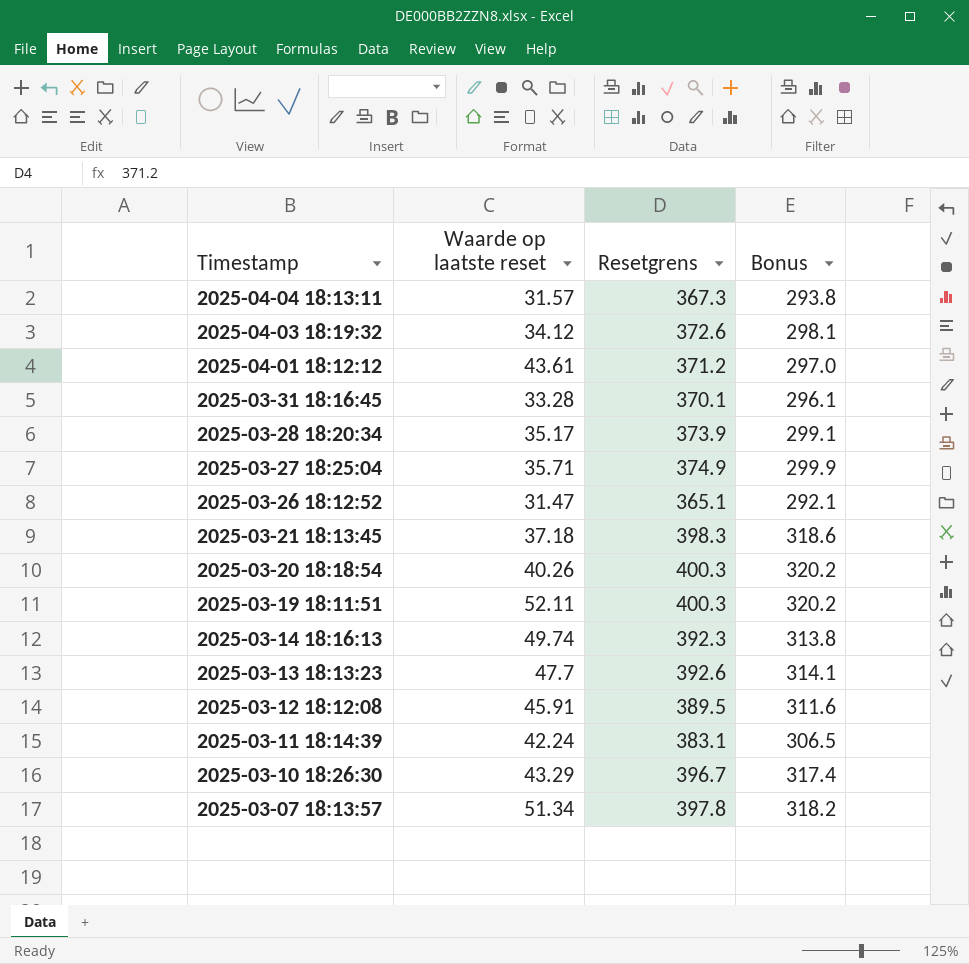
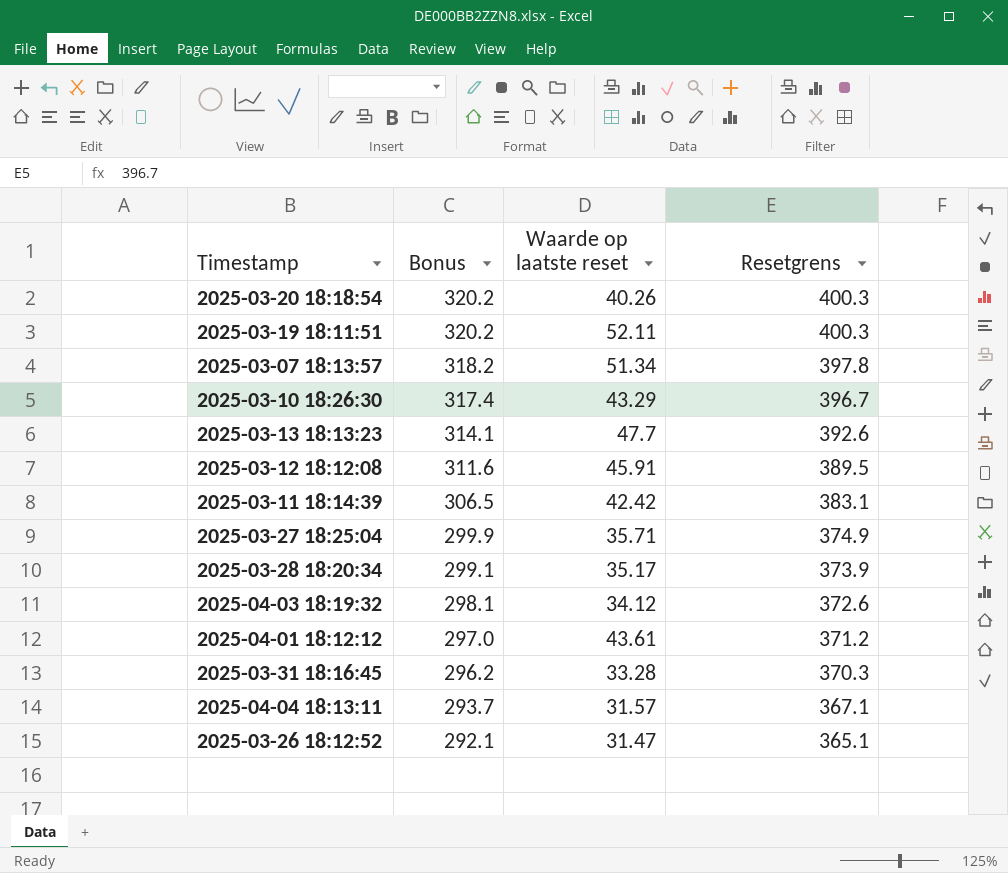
row order: Timestamp descending -> Bonus descending
column Bonus | position: 4 -> 2
row 2025-03-21 18:13:45: 37.18 | 398.3 | 318.6 -> none
row 2025-03-14 18:16:13: 49.74 | 392.3 | 313.8 -> none
2025-03-11 18:14:39 | Waarde op laatste reset: 42.24 -> 42.42
2025-03-31 18:16:45 | Bonus: 296.1 -> 296.2
2025-03-31 18:16:45 | Resetgrens: 370.1 -> 370.3
2025-04-04 18:13:11 | Bonus: 293.8 -> 293.7
2025-04-04 18:13:11 | Resetgrens: 367.3 -> 367.1

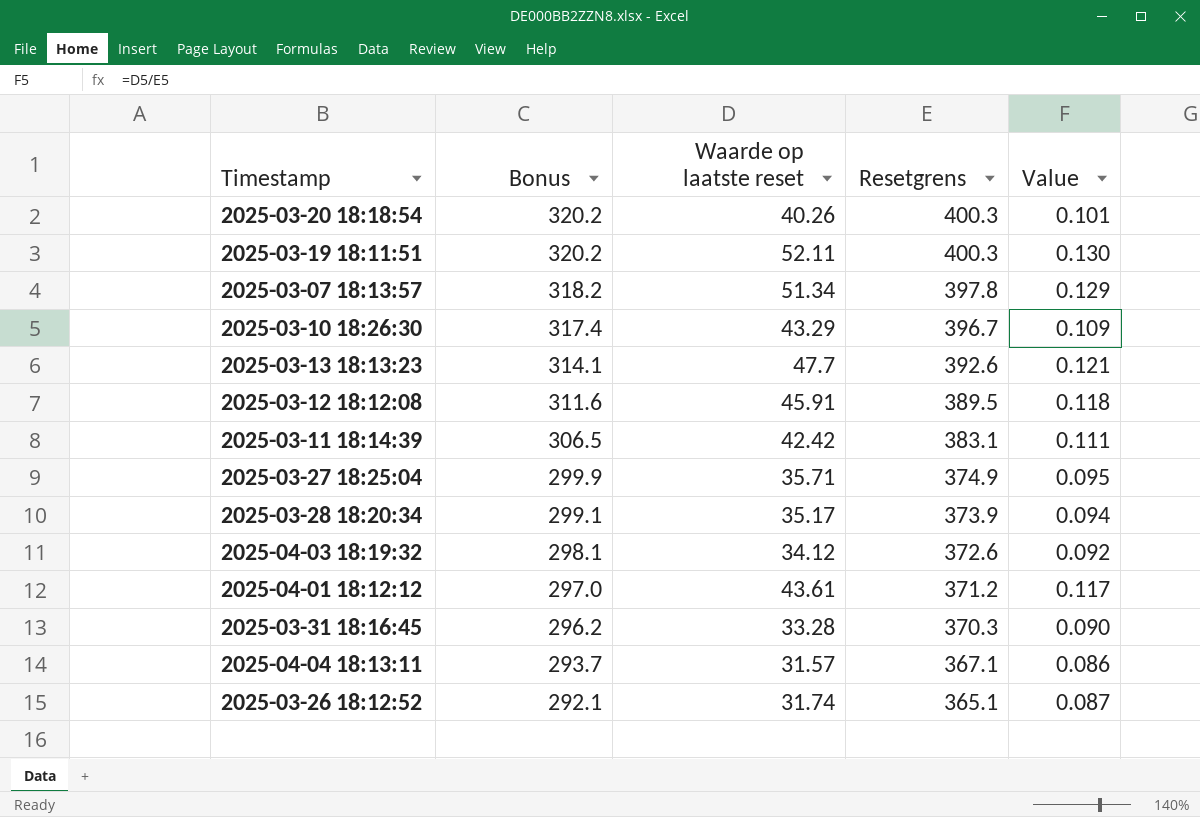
column Value | formula: none -> [Waarde op laatste reset] / [Resetgrens]
2025-03-26 18:12:52 | Waarde op laatste reset: 31.47 -> 31.74

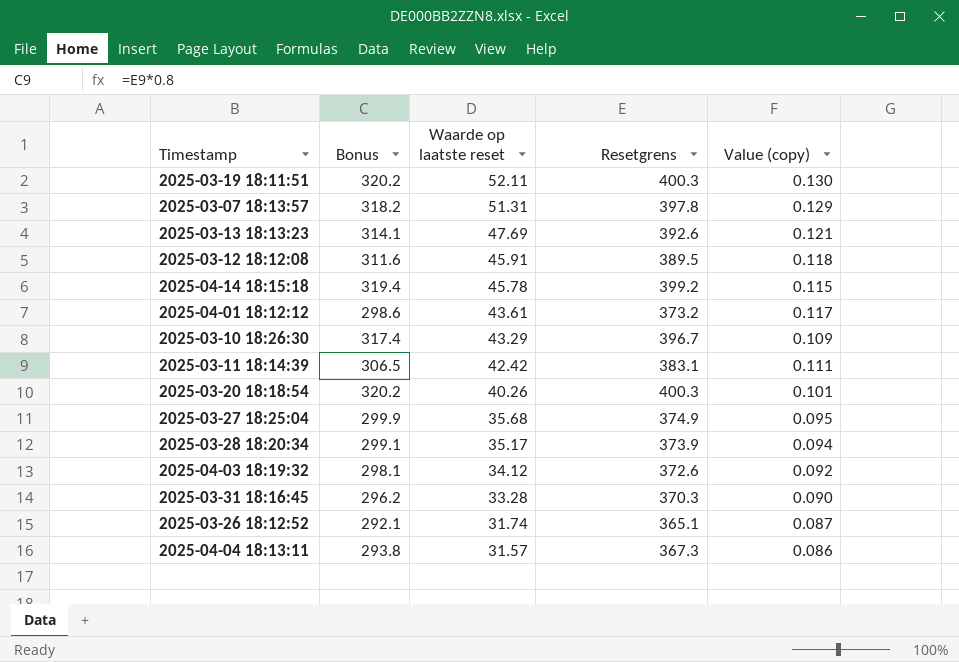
row order: Bonus descending -> Waarde op laatste reset descending
column name: Value -> Value (copy)
2025-03-07 18:13:57 | Waarde op laatste reset: 51.34 -> 51.31
2025-03-13 18:13:23 | Waarde op laatste reset: 47.7 -> 47.69
row 2025-04-14 18:15:18: none -> 319.4 | 45.78 | 399.2 | 0.115
2025-04-01 18:12:12 | Bonus: 297.0 -> 298.6
2025-04-01 18:12:12 | Resetgrens: 371.2 -> 373.2
2025-03-27 18:25:04 | Waarde op laatste reset: 35.71 -> 35.68
2025-04-04 18:13:11 | Bonus: 293.7 -> 293.8
2025-04-04 18:13:11 | Resetgrens: 367.1 -> 367.3

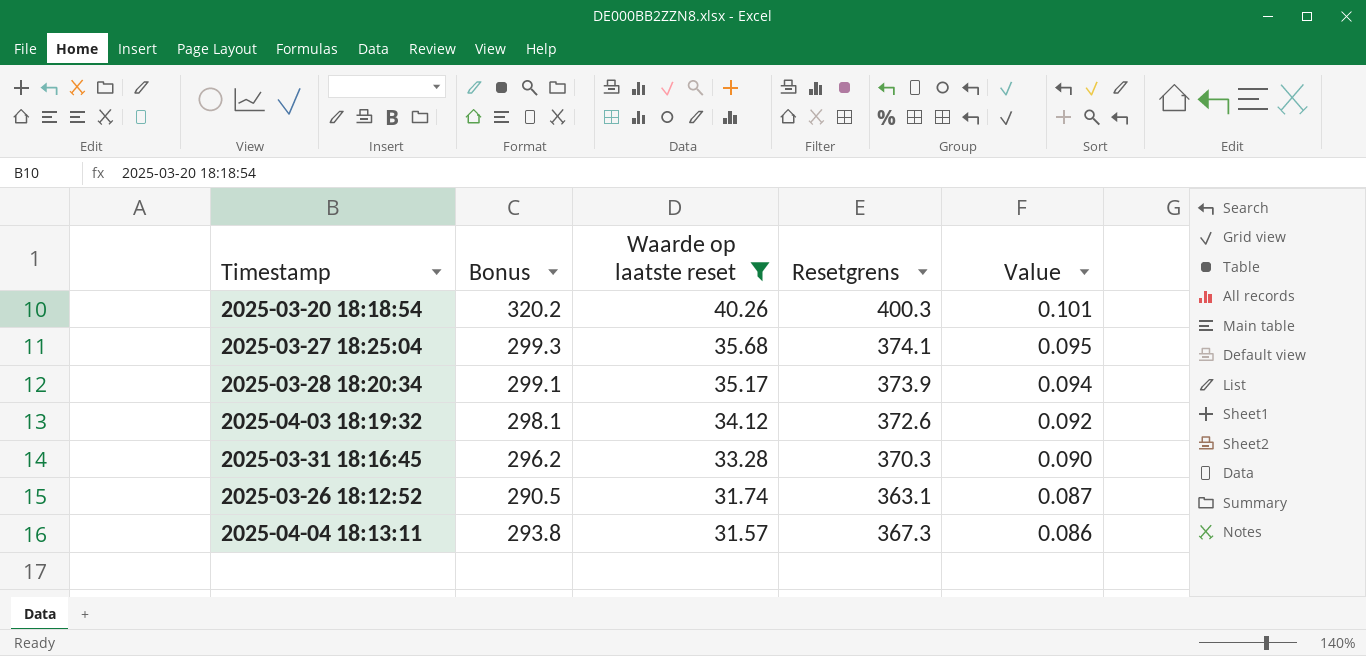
filter: none -> Waarde op laatste reset <= 40.26
column name: Value (copy) -> Value
2025-03-27 18:25:04 | Bonus: 299.9 -> 299.3
2025-03-27 18:25:04 | Resetgrens: 374.9 -> 374.1
2025-03-26 18:12:52 | Bonus: 292.1 -> 290.5
2025-03-26 18:12:52 | Resetgrens: 365.1 -> 363.1

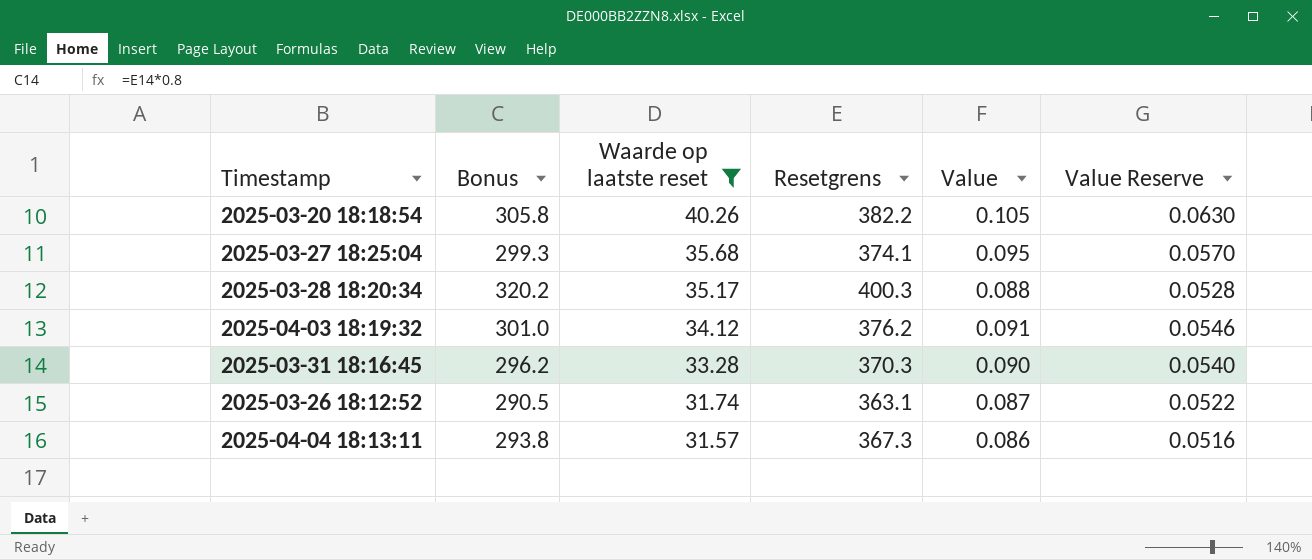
column Value Reserve | formula: none -> [Value] * 0.6
2025-03-20 18:18:54 | Bonus: 320.2 -> 305.8
2025-03-20 18:18:54 | Resetgrens: 400.3 -> 382.2
2025-03-20 18:18:54 | Value: 0.101 -> 0.105
2025-03-28 18:20:34 | Bonus: 299.1 -> 320.2
2025-03-28 18:20:34 | Resetgrens: 373.9 -> 400.3
2025-03-28 18:20:34 | Value: 0.094 -> 0.088
2025-04-03 18:19:32 | Bonus: 298.1 -> 301.0
2025-04-03 18:19:32 | Resetgrens: 372.6 -> 376.2
2025-04-03 18:19:32 | Value: 0.092 -> 0.091

